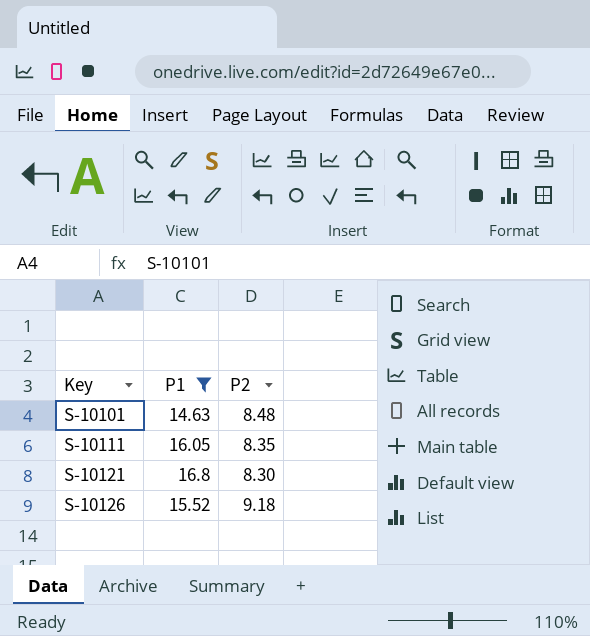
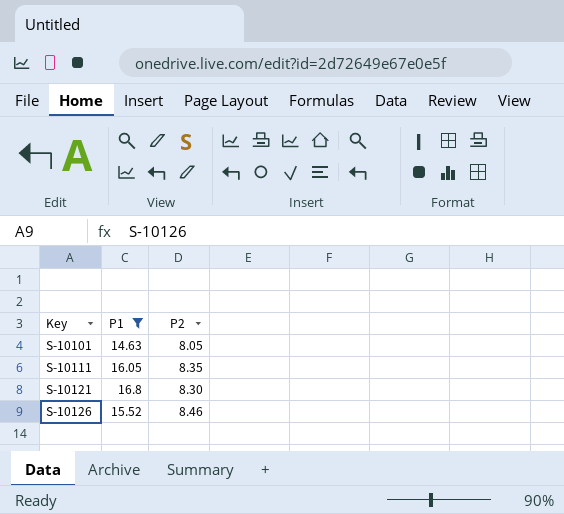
S-10101 | P2: 8.48 -> 8.05
S-10126 | P2: 9.18 -> 8.46

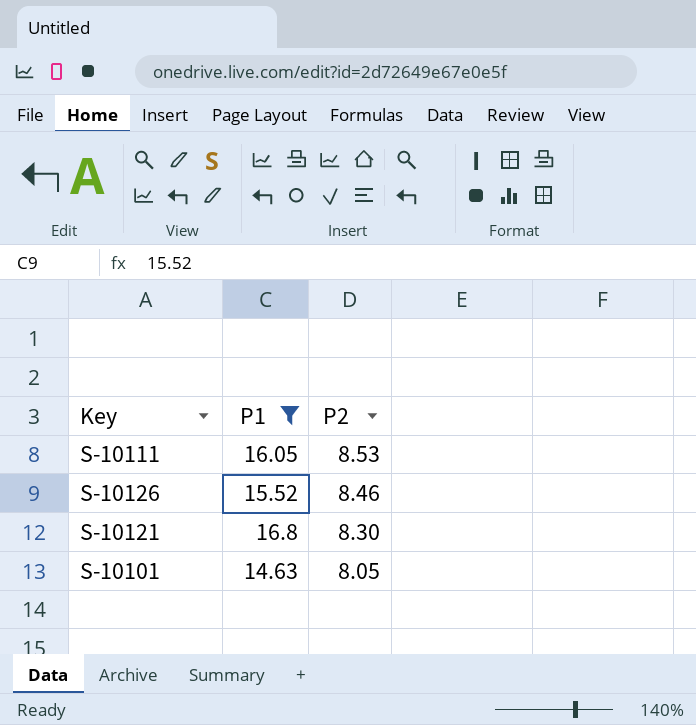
row order: Key ascending -> P2 descending
S-10111 | P2: 8.35 -> 8.53

